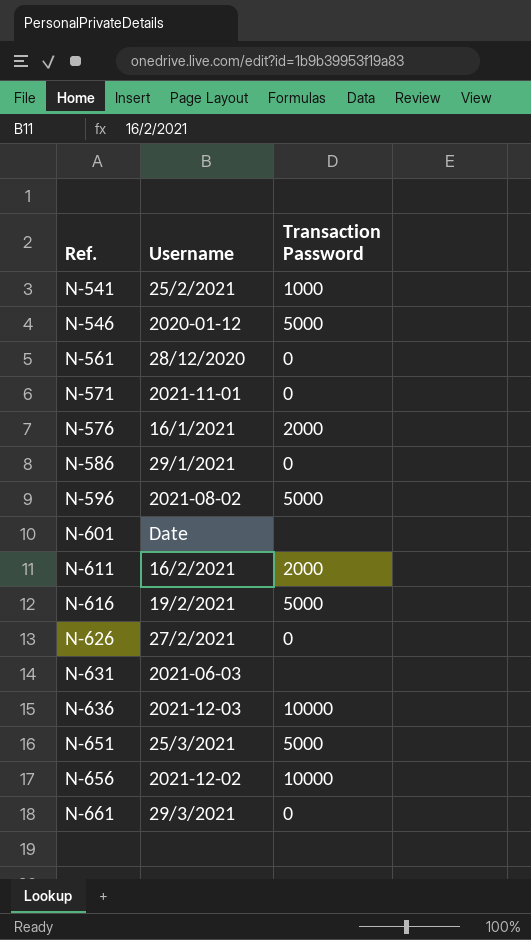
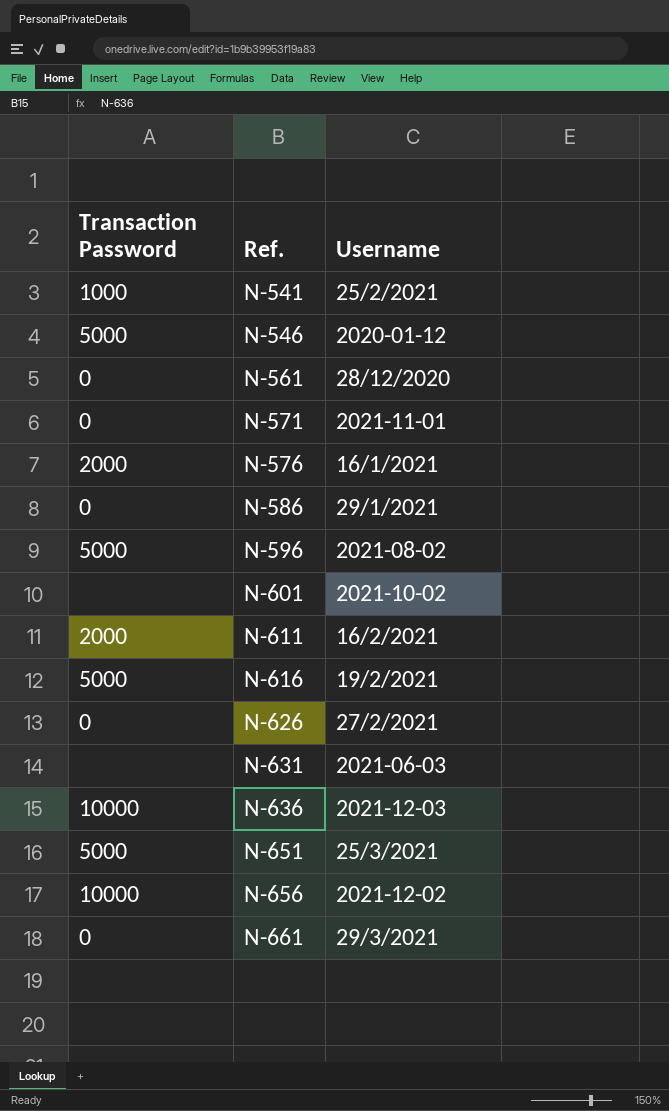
column Transaction Password | position: 3 -> 1
N-601 | Username: Date -> 2021-10-02

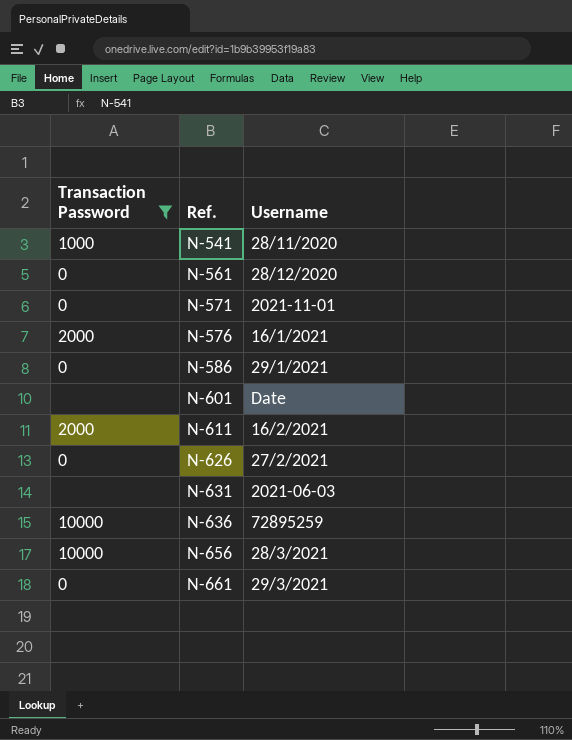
filter: none -> Transaction Password != 5000
N-541 | Username: 25/2/2021 -> 28/11/2020
N-601 | Username: 2021-10-02 -> Date
N-636 | Username: 2021-12-03 -> 72895259
N-656 | Username: 2021-12-02 -> 28/3/2021

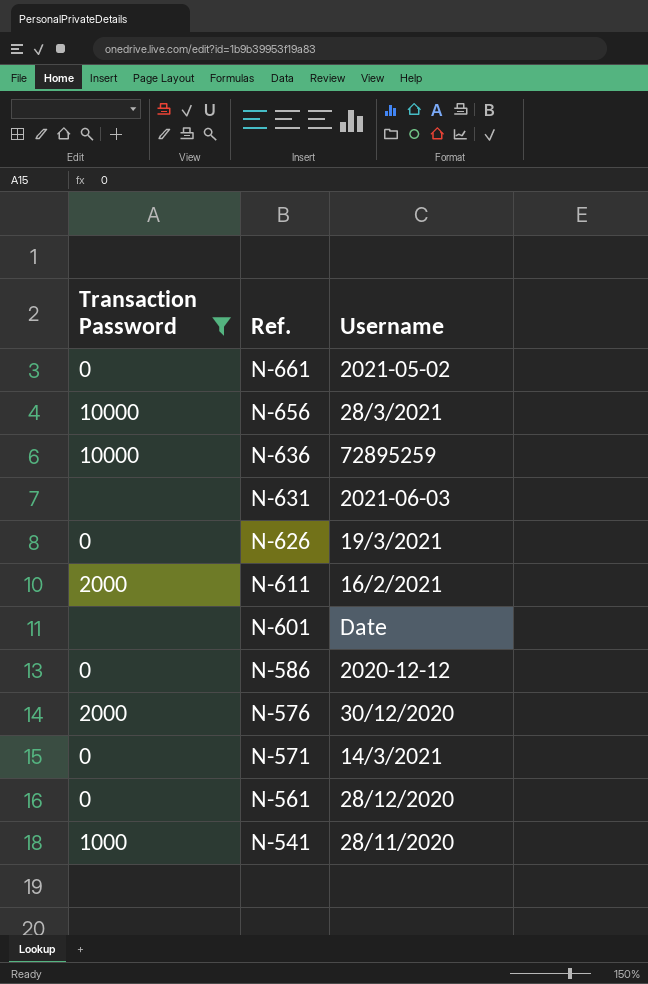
row order: Ref. ascending -> Ref. descending
N-661 | Username: 29/3/2021 -> 2021-05-02
N-626 | Username: 27/2/2021 -> 19/3/2021
N-586 | Username: 29/1/2021 -> 2020-12-12
N-576 | Username: 16/1/2021 -> 30/12/2020
N-571 | Username: 2021-11-01 -> 14/3/2021

